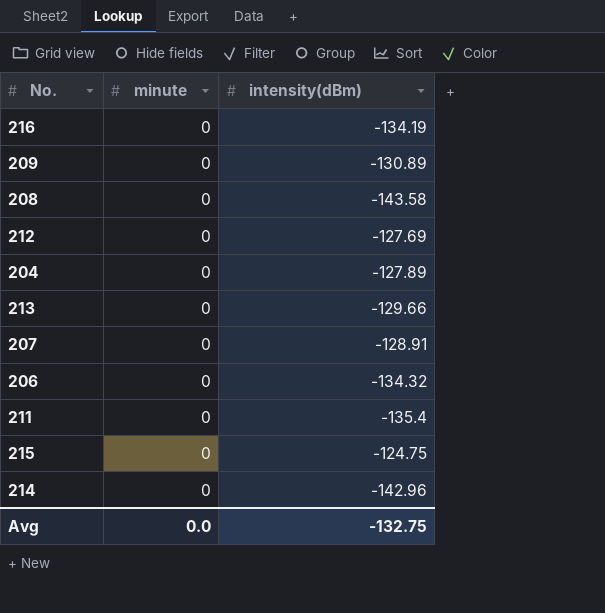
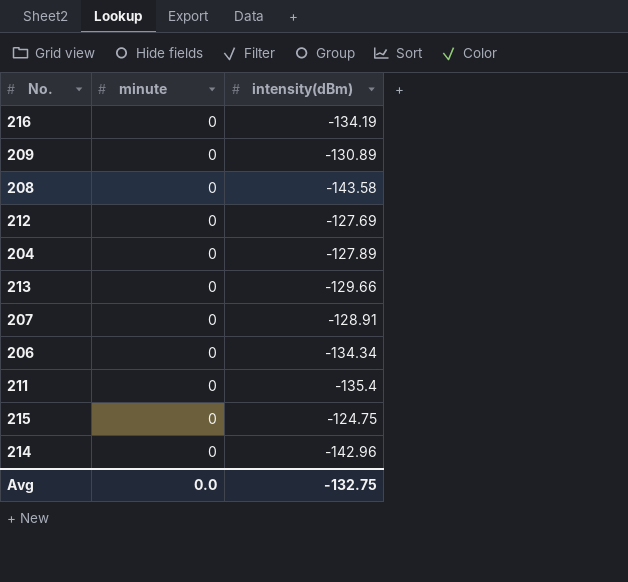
206 | intensity(dBm): -134.32 -> -134.34

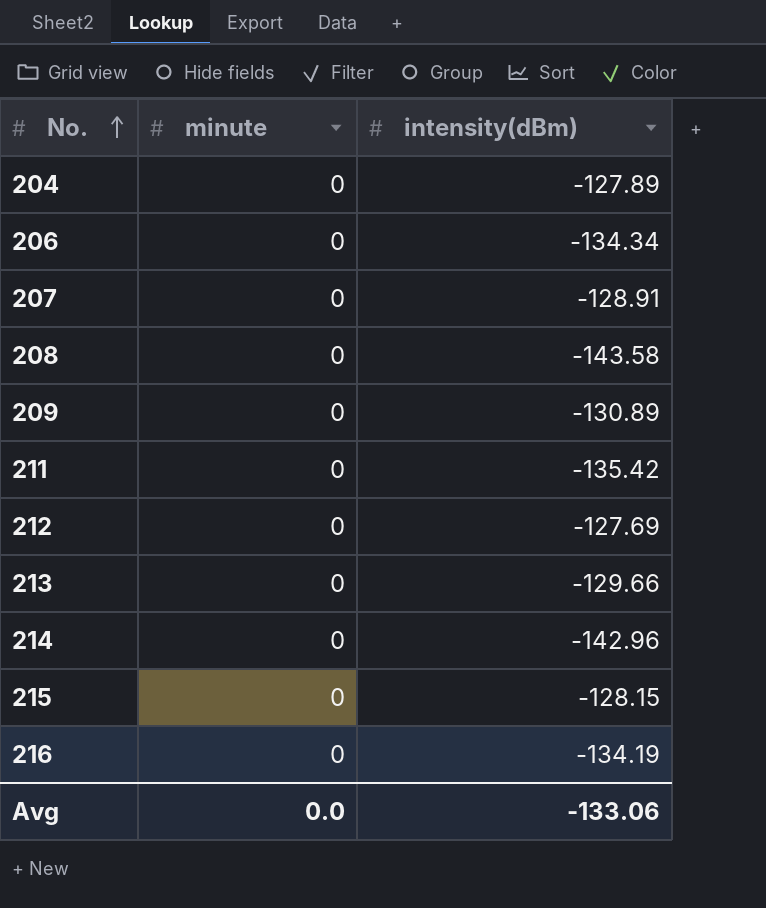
row order: none -> No. ascending
211 | intensity(dBm): -135.4 -> -135.42
215 | intensity(dBm): -124.75 -> -128.15
Avg | intensity(dBm): -132.75 -> -133.06

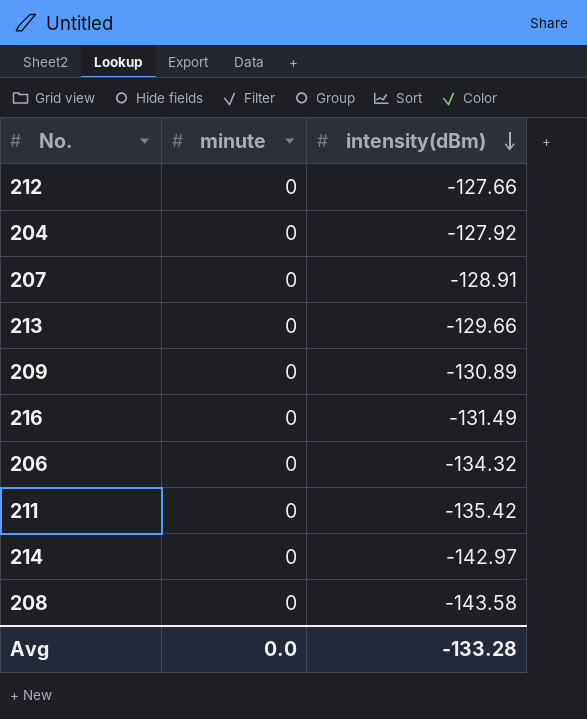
row order: No. ascending -> intensity(dBm) descending
row 215: 0 | -128.15 -> none
212 | intensity(dBm): -127.69 -> -127.66
204 | intensity(dBm): -127.89 -> -127.92
216 | intensity(dBm): -134.19 -> -131.49
206 | intensity(dBm): -134.34 -> -134.32
214 | intensity(dBm): -142.96 -> -142.97
Avg | intensity(dBm): -133.06 -> -133.28

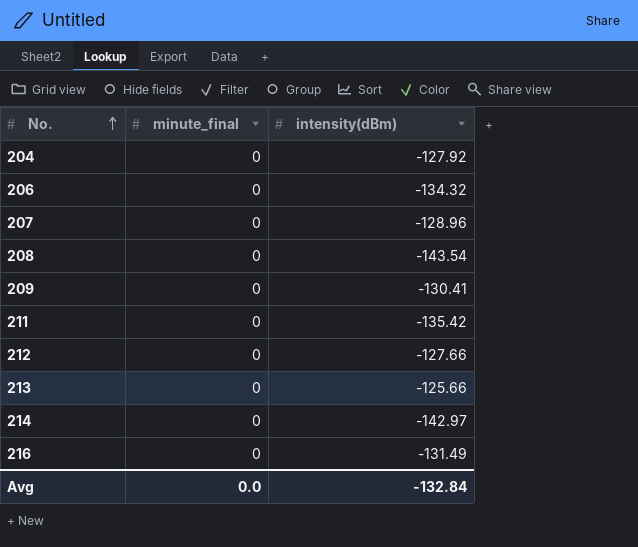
row order: intensity(dBm) descending -> No. ascending
column name: minute -> minute_final
207 | intensity(dBm): -128.91 -> -128.96
208 | intensity(dBm): -143.58 -> -143.54
209 | intensity(dBm): -130.89 -> -130.41
213 | intensity(dBm): -129.66 -> -125.66
Avg | intensity(dBm): -133.28 -> -132.84

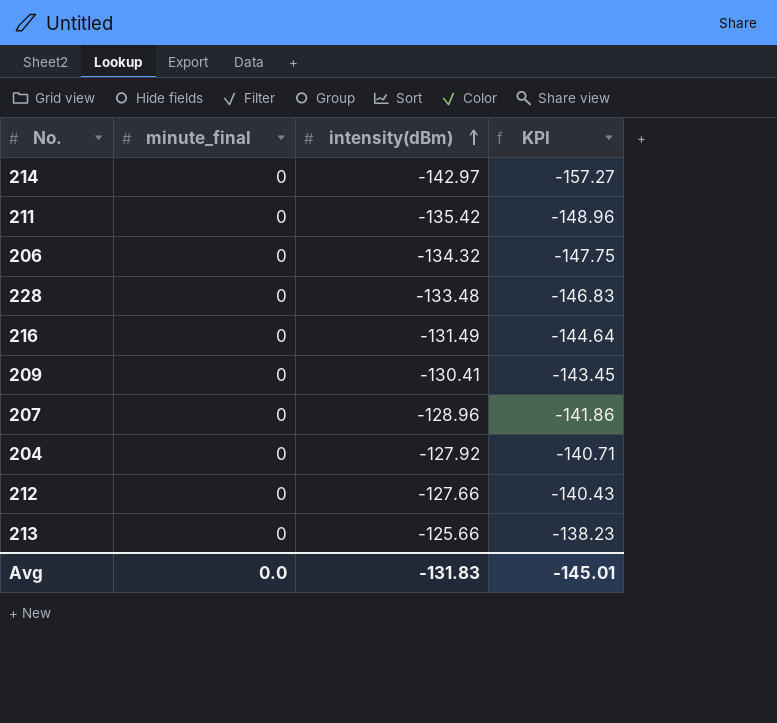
row order: No. ascending -> intensity(dBm) ascending
column KPI | formula: none -> [intensity(dBm)] * 1.1
row 208: 0 | -143.54 -> none
row 228: none -> 0 | -133.48 | -146.83
Avg | intensity(dBm): -132.84 -> -131.83

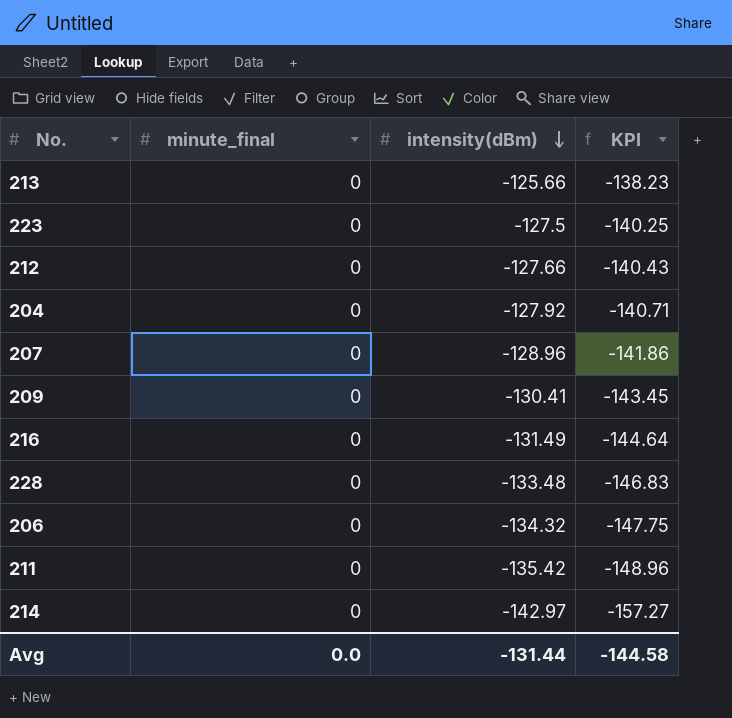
row order: intensity(dBm) ascending -> intensity(dBm) descending
row 223: none -> 0 | -127.5 | -140.25
Avg | intensity(dBm): -131.83 -> -131.44
Avg | KPI: -145.01 -> -144.58

